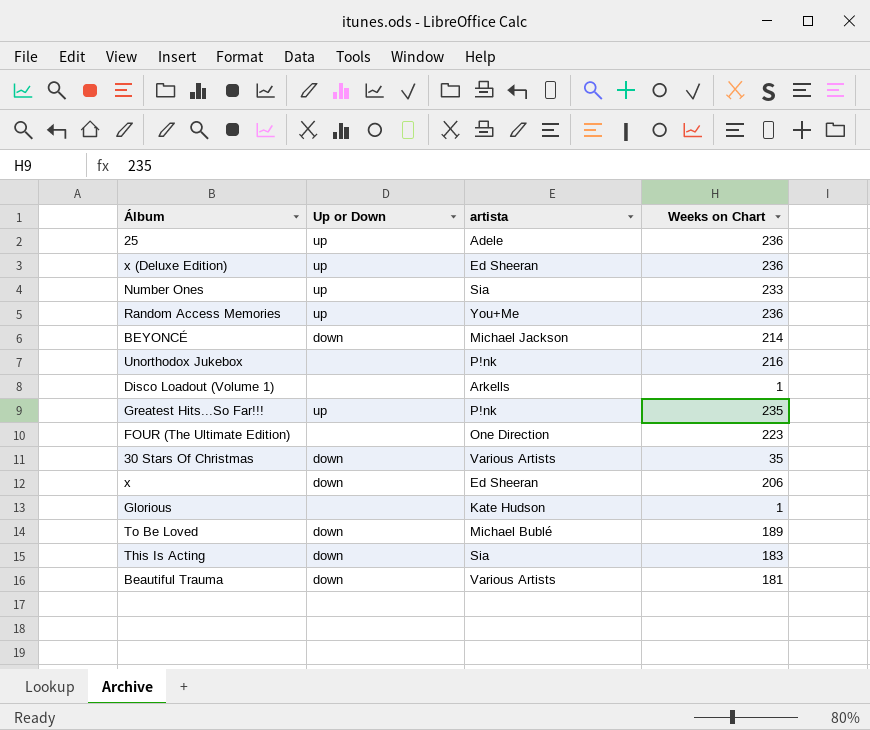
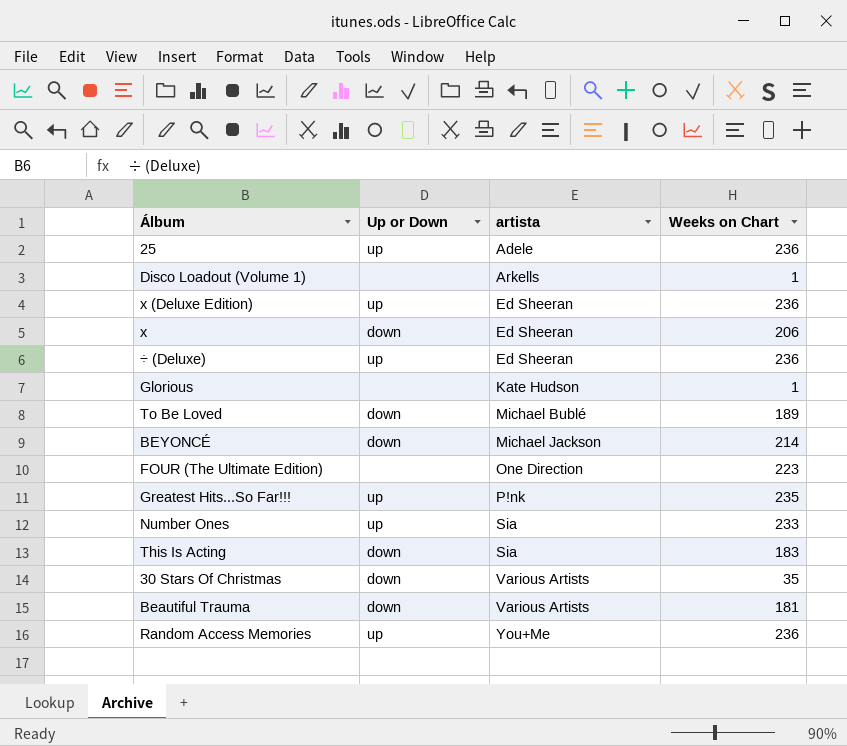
row order: none -> artista ascending
row Unorthodox Jukebox: none | P!nk | 216 -> none
row ÷ (Deluxe): none -> up | Ed Sheeran | 236

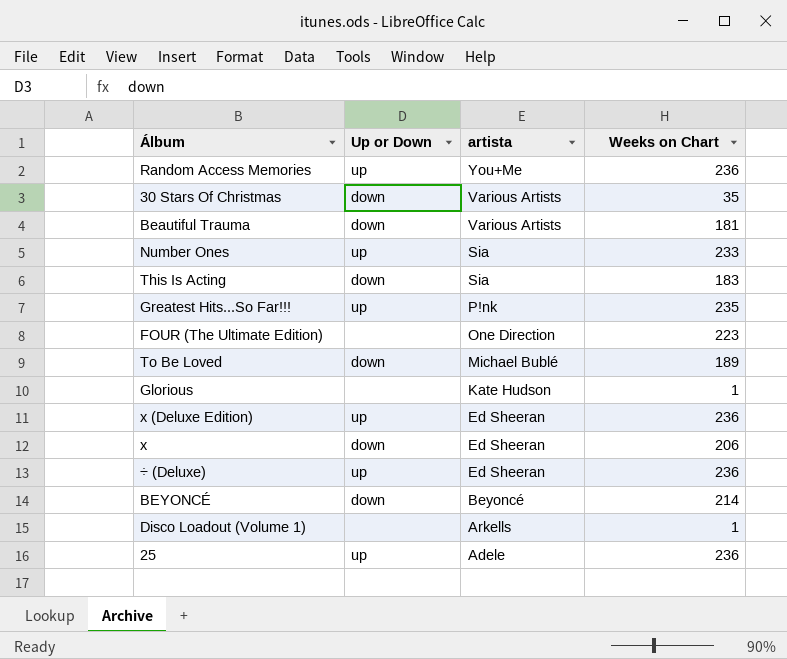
row order: artista ascending -> artista descending
BEYONCÉ | artista: Michael Jackson -> Beyoncé

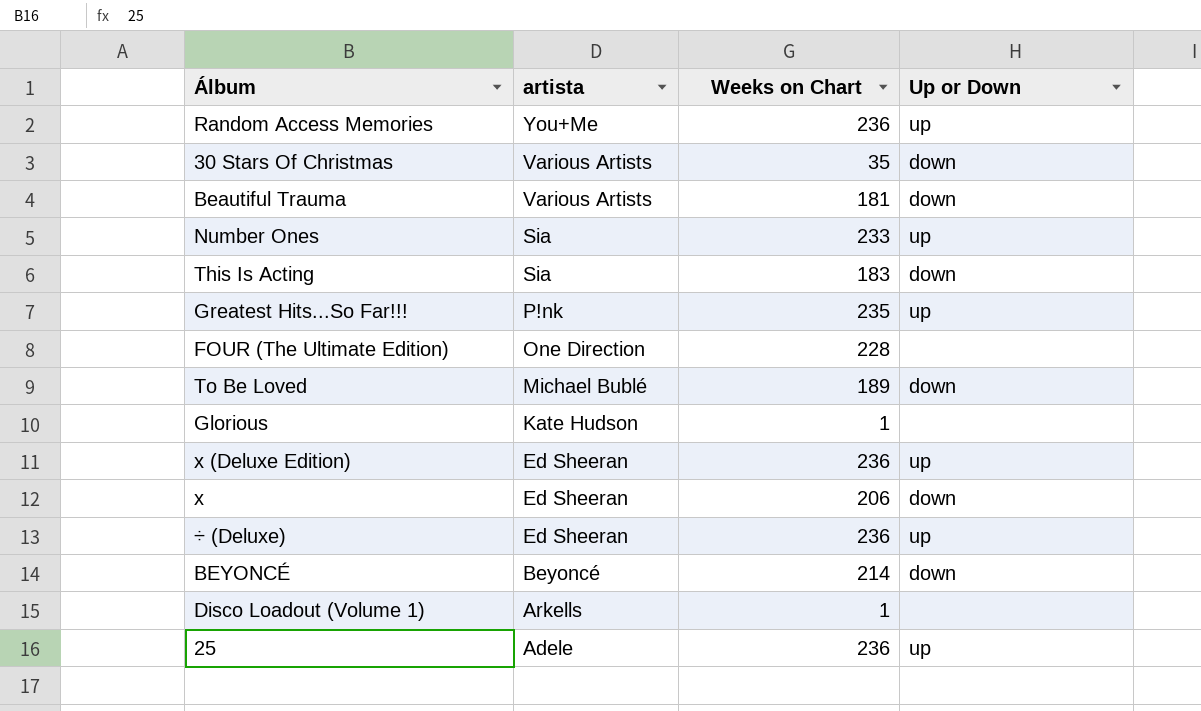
column Up or Down | position: 2 -> 4
FOUR (The Ultimate Edition) | Weeks on Chart: 223 -> 228

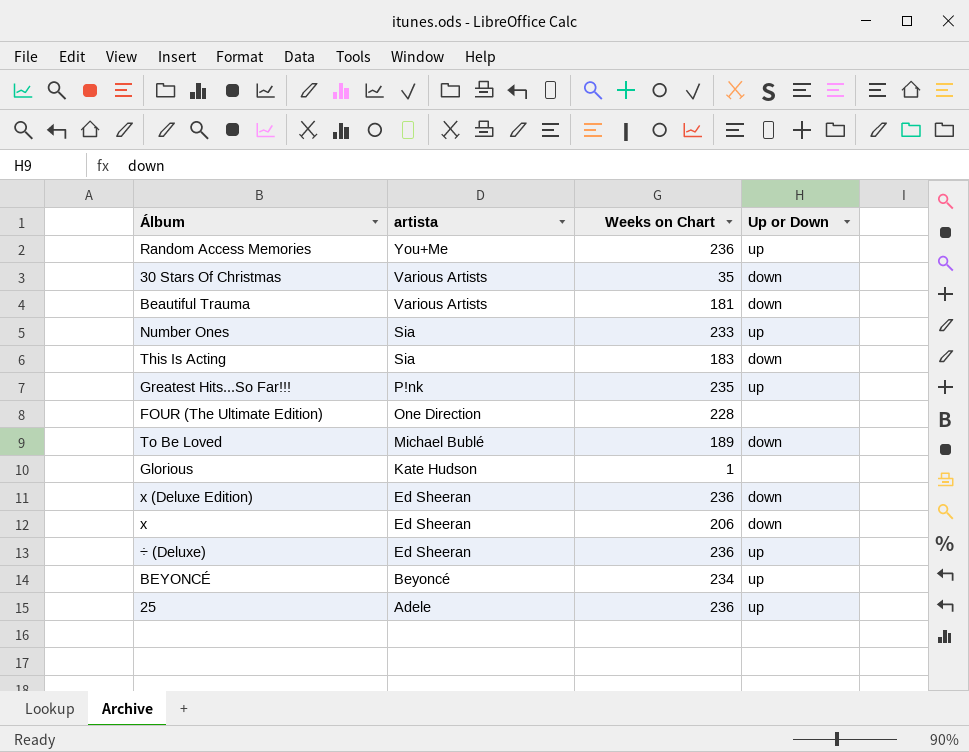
row Disco Loadout (Volume 1): Arkells | 1 | none -> none
x (Deluxe Edition) | Up or Down: up -> down
BEYONCÉ | Weeks on Chart: 214 -> 234
BEYONCÉ | Up or Down: down -> up

